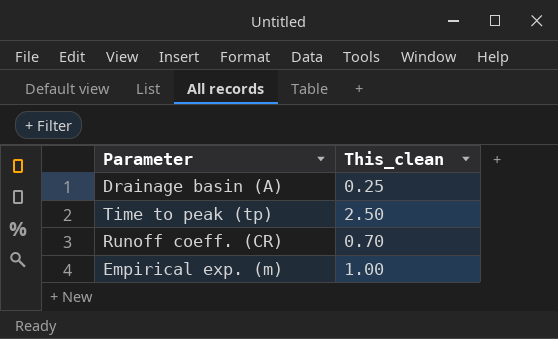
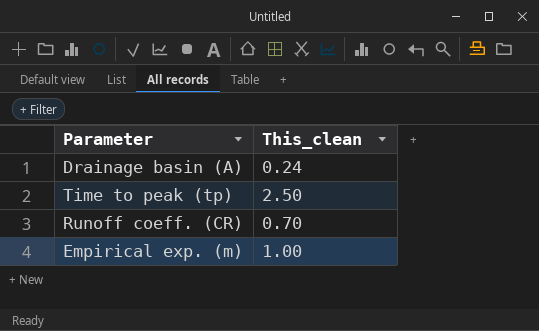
Drainage basin (A) | This_clean: 0.25 -> 0.24

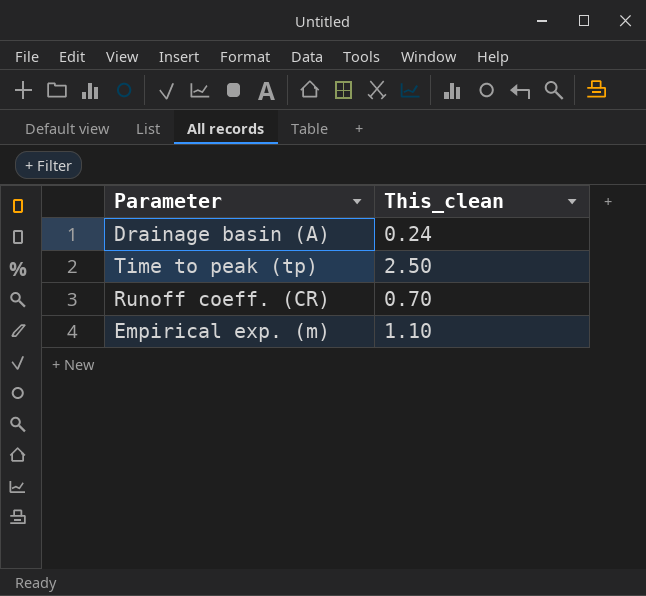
Empirical exp. (m) | This_clean: 1.00 -> 1.10

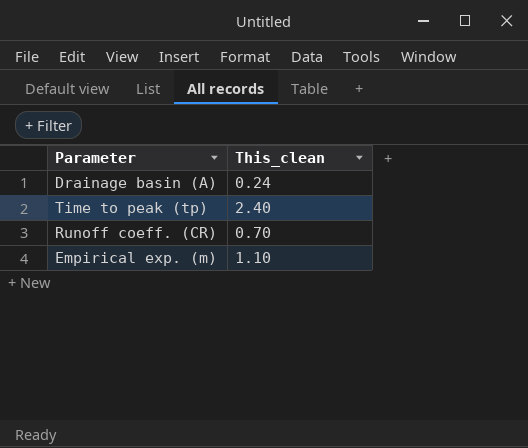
Time to peak (tp) | This_clean: 2.50 -> 2.40

